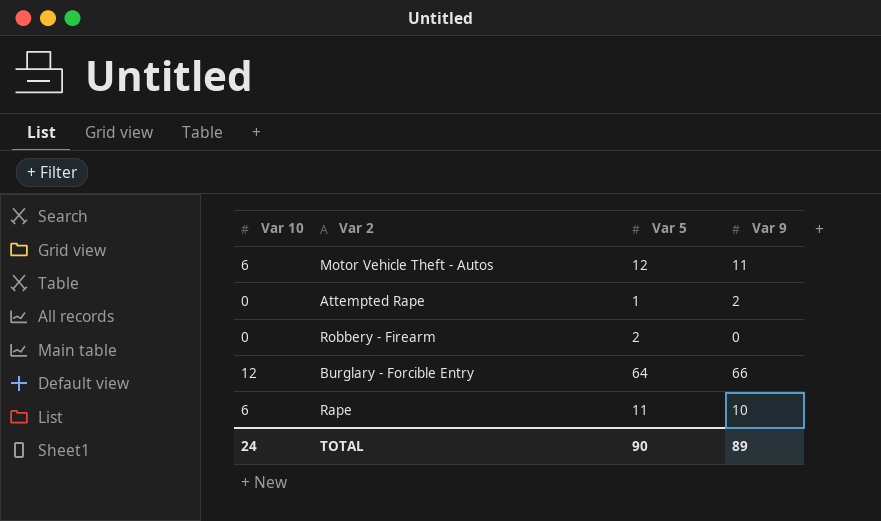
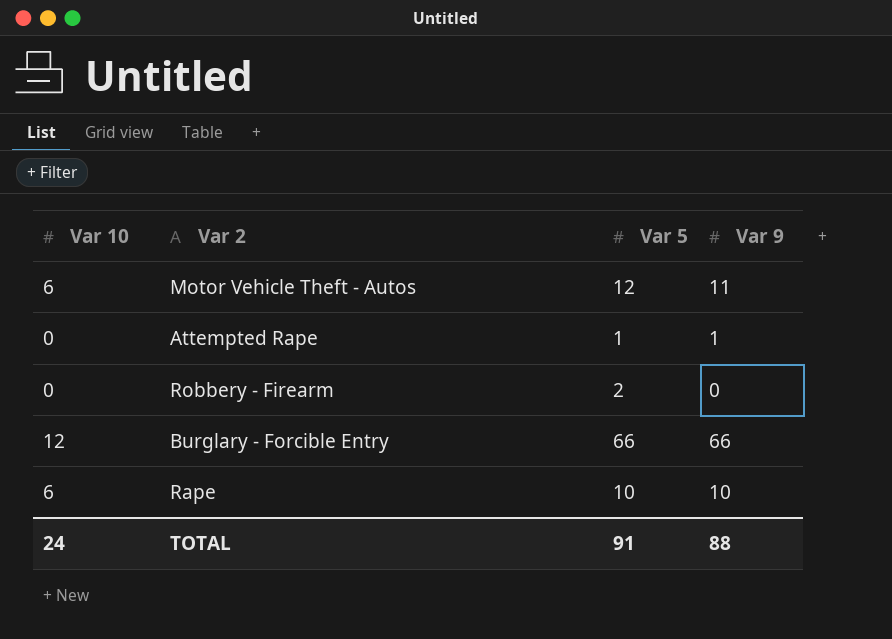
Attempted Rape | Var 9: 2 -> 1
Burglary - Forcible Entry | Var 5: 64 -> 66
Rape | Var 5: 11 -> 10
TOTAL | Var 5: 90 -> 91
TOTAL | Var 9: 89 -> 88

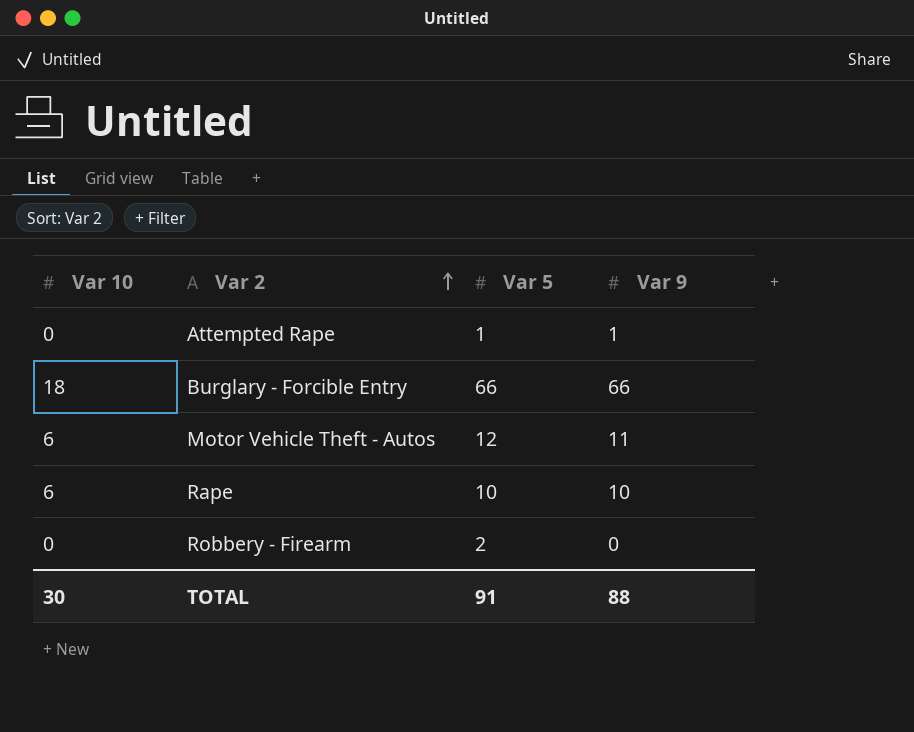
row order: none -> Var 2 ascending
Burglary - Forcible Entry | Var 10: 12 -> 18
TOTAL | Var 10: 24 -> 30

